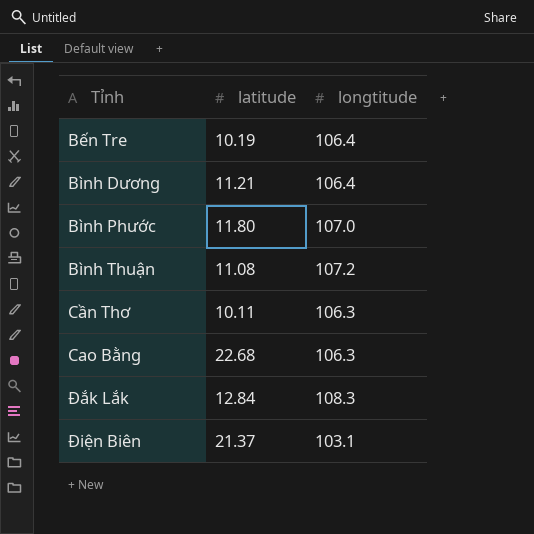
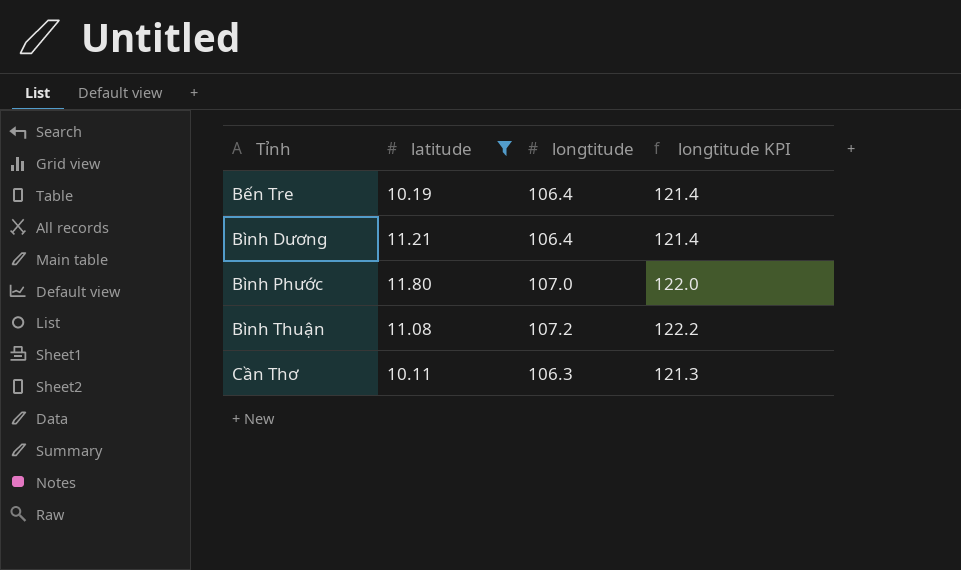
filter: none -> latitude <= 11.80
column longtitude KPI | formula: none -> [longtitude] + 15

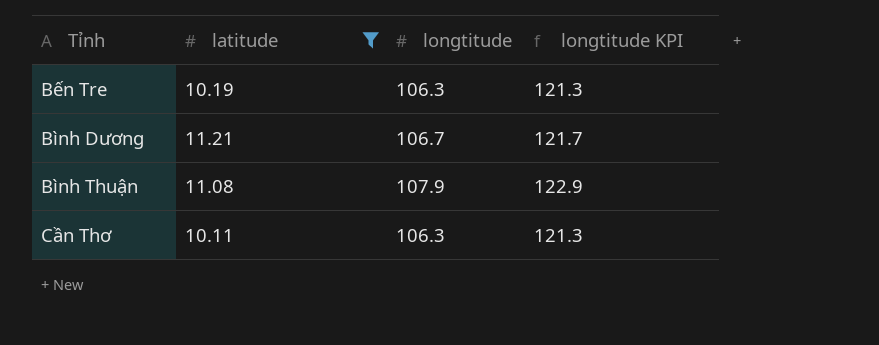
row Bình Phước: 11.80 | 107.0 | 122.0 -> none
Bến Tre | longtitude: 106.4 -> 106.3
Bến Tre | longtitude KPI: 121.4 -> 121.3
Bình Dương | longtitude: 106.4 -> 106.7
Bình Dương | longtitude KPI: 121.4 -> 121.7
Bình Thuận | longtitude: 107.2 -> 107.9
Bình Thuận | longtitude KPI: 122.2 -> 122.9

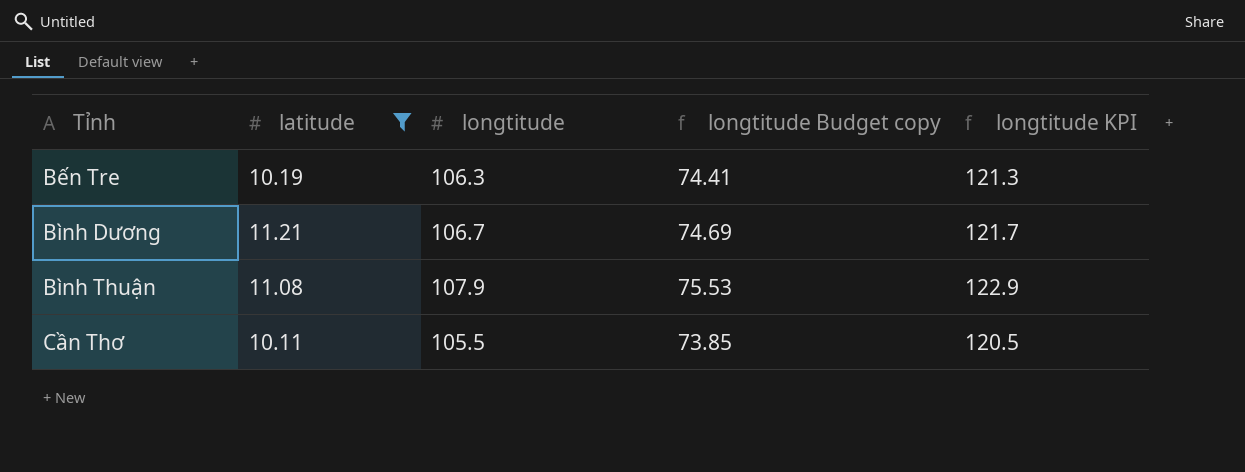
column longtitude Budget copy | formula: none -> [longtitude] * 0.7
Cần Thơ | longtitude: 106.3 -> 105.5
Cần Thơ | longtitude KPI: 121.3 -> 120.5

